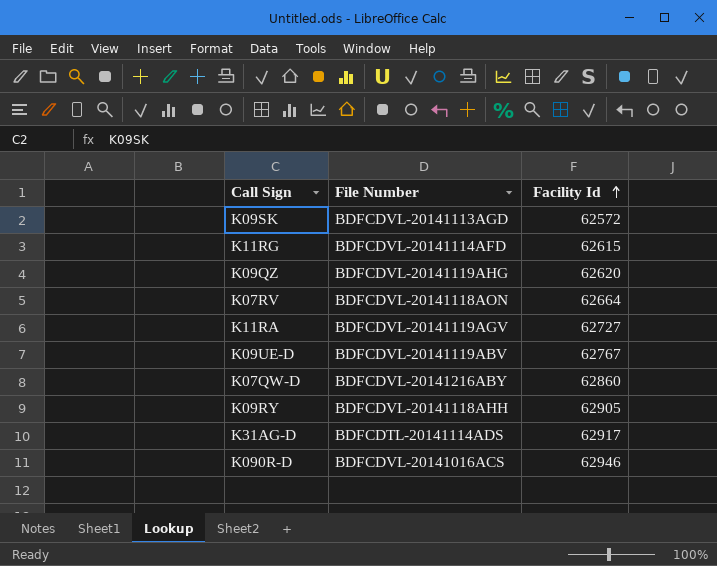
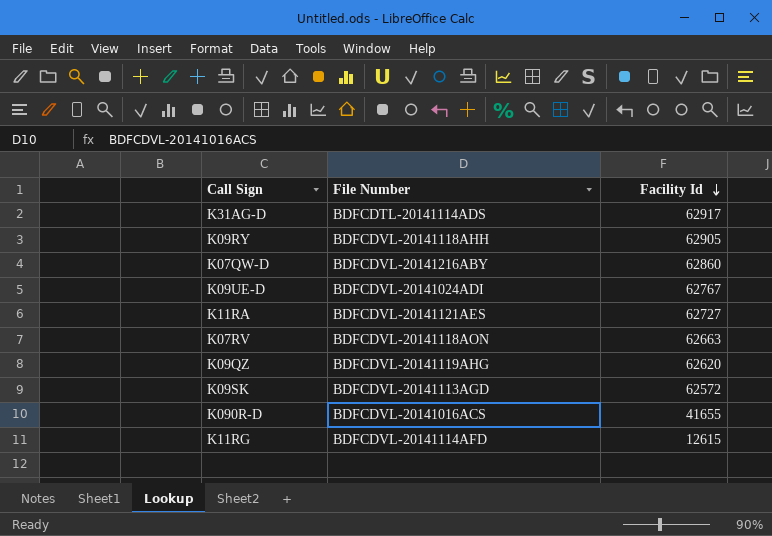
row order: Facility Id ascending -> Facility Id descending
K09UE-D | File Number: BDFCDVL-20141119ABV -> BDFCDVL-20141024ADI
K11RA | File Number: BDFCDVL-20141119AGV -> BDFCDVL-20141121AES
K07RV | Facility Id: 62664 -> 62663
K090R-D | Facility Id: 62946 -> 41655
K11RG | Facility Id: 62615 -> 12615

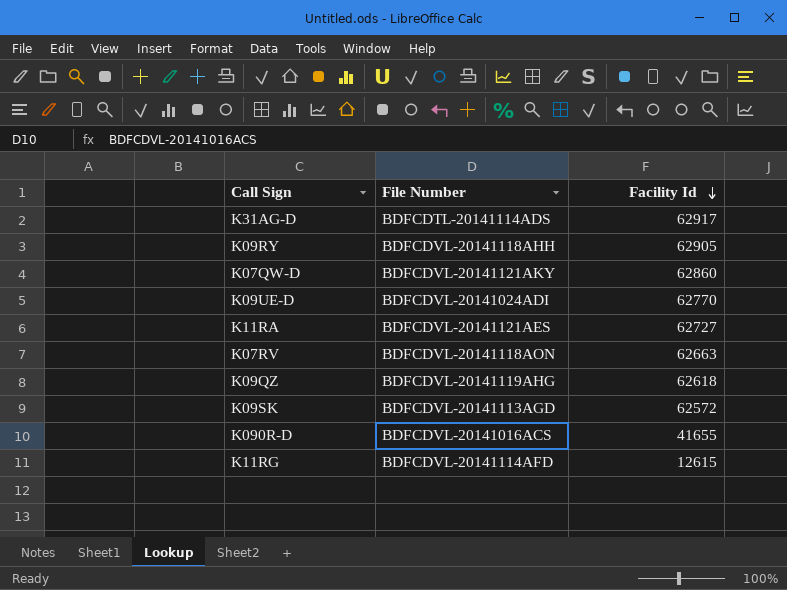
K07QW-D | File Number: BDFCDVL-20141216ABY -> BDFCDVL-20141121AKY
K09UE-D | Facility Id: 62767 -> 62770
K09QZ | Facility Id: 62620 -> 62618

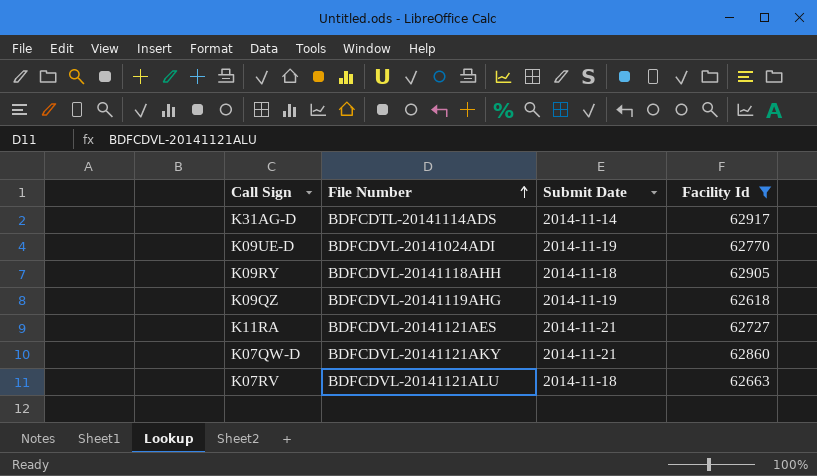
filter: none -> Facility Id >= 62618
row order: Facility Id descending -> File Number ascending
column Submit Date | position: none -> 3
K07RV | File Number: BDFCDVL-20141118AON -> BDFCDVL-20141121ALU

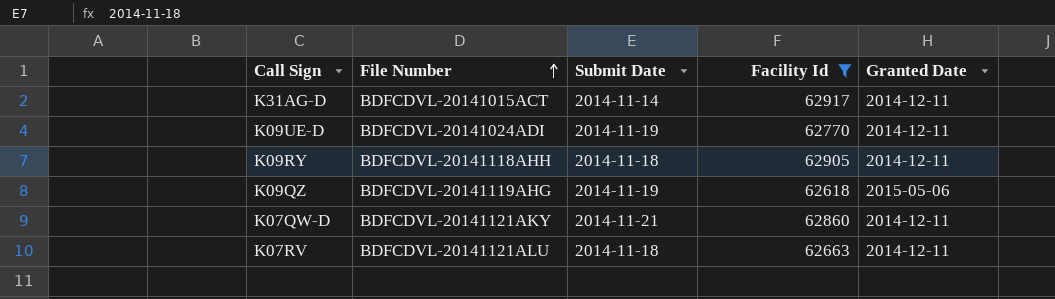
column Granted Date | position: none -> 5
row K11RA: BDFCDVL-20141121AES | 2014-11-21 | 62727 -> none
K31AG-D | File Number: BDFCDTL-20141114ADS -> BDFCDVL-20141015ACT

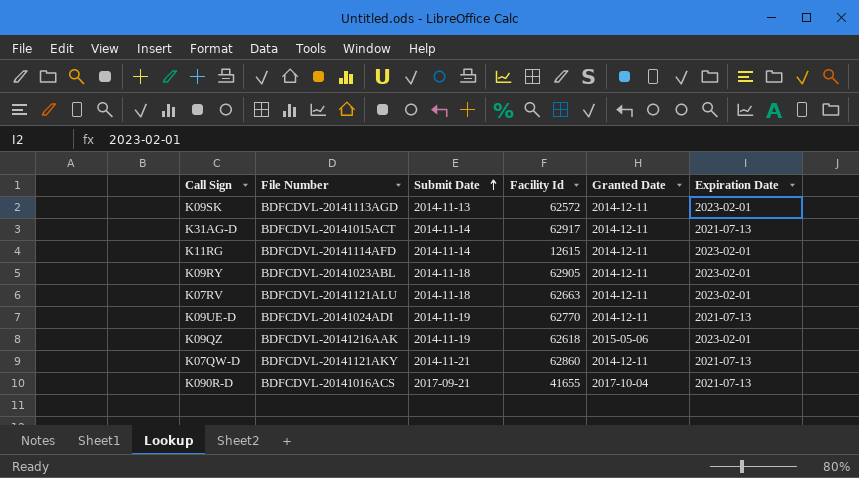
filter: Facility Id >= 62618 -> none
row order: File Number ascending -> Submit Date ascending
column Expiration Date | position: none -> 6
K09RY | File Number: BDFCDVL-20141118AHH -> BDFCDVL-20141023ABL
K09QZ | File Number: BDFCDVL-20141119AHG -> BDFCDVL-20141216AAK

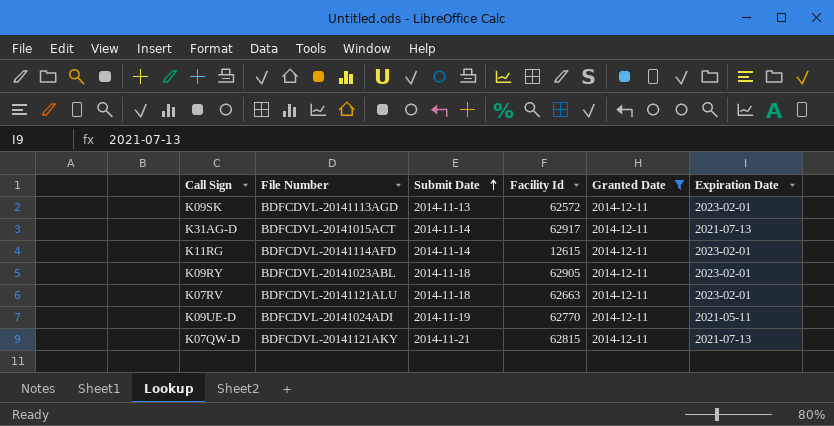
filter: none -> Granted Date = 2014-12-11
K09UE-D | Expiration Date: 2021-07-13 -> 2021-05-11
K07QW-D | Facility Id: 62860 -> 62815

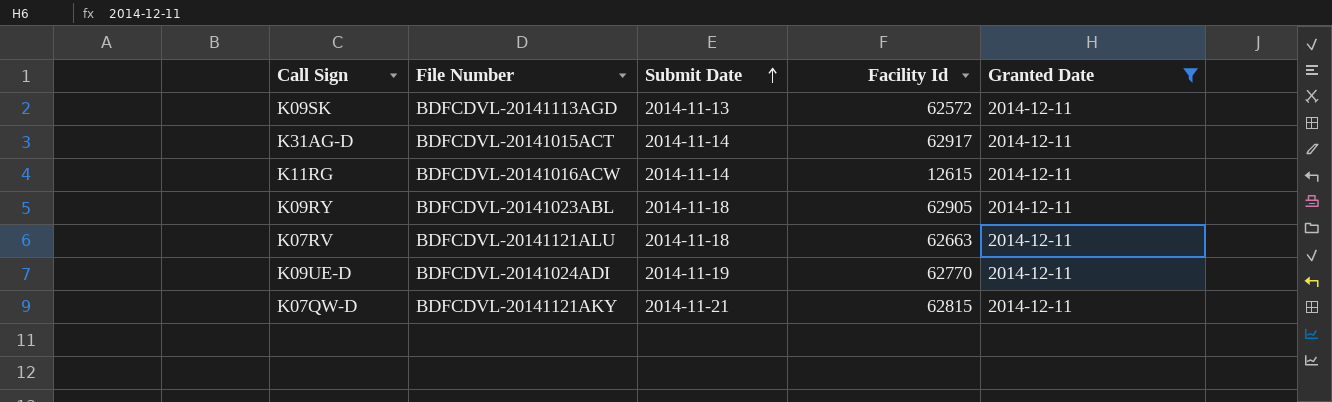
column Expiration Date | position: 6 -> none
K11RG | File Number: BDFCDVL-20141114AFD -> BDFCDVL-20141016ACW

